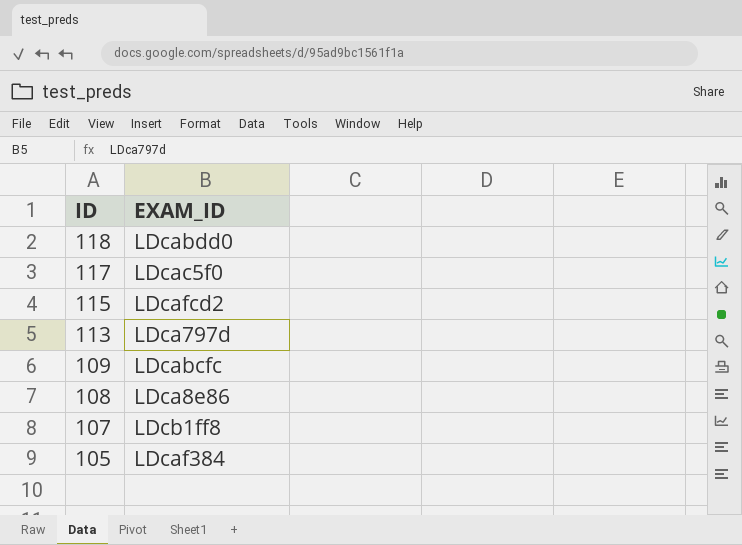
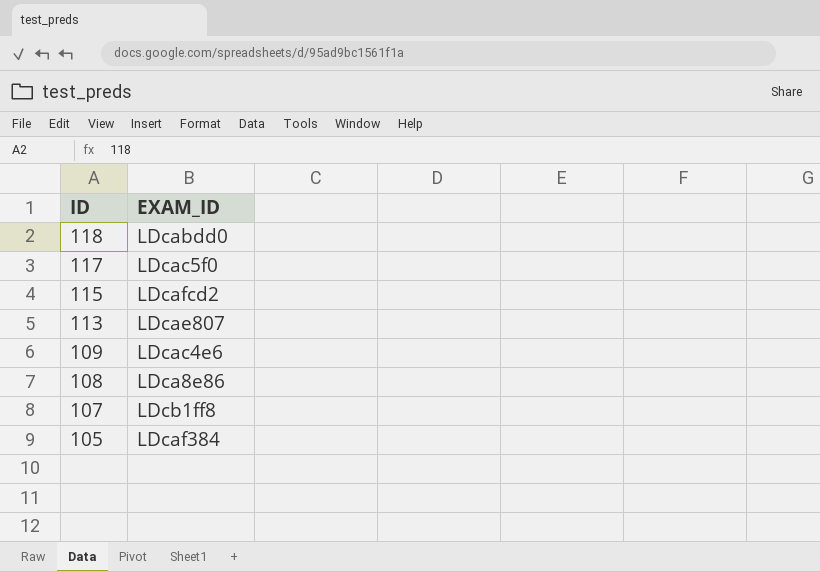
113 | EXAM_ID: LDca797d -> LDcae807
109 | EXAM_ID: LDcabcfc -> LDcac4e6

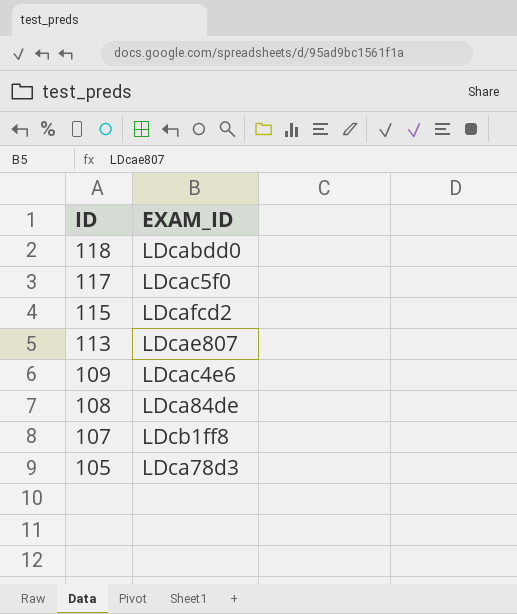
108 | EXAM_ID: LDca8e86 -> LDca84de
105 | EXAM_ID: LDcaf384 -> LDca78d3

